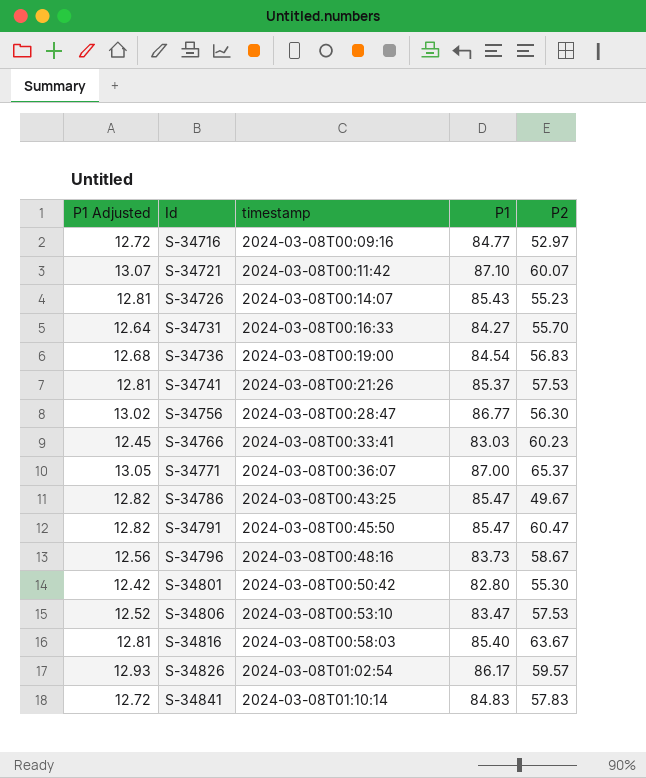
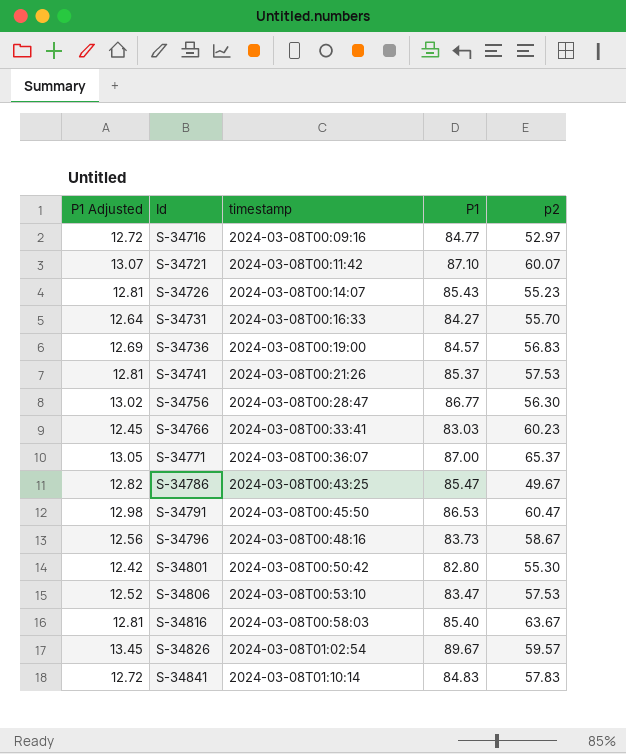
column name: P2 -> p2
S-34736 | P1 Adjusted: 12.68 -> 12.69
S-34736 | P1: 84.54 -> 84.57
S-34791 | P1 Adjusted: 12.82 -> 12.98
S-34791 | P1: 85.47 -> 86.53
S-34826 | P1 Adjusted: 12.93 -> 13.45
S-34826 | P1: 86.17 -> 89.67

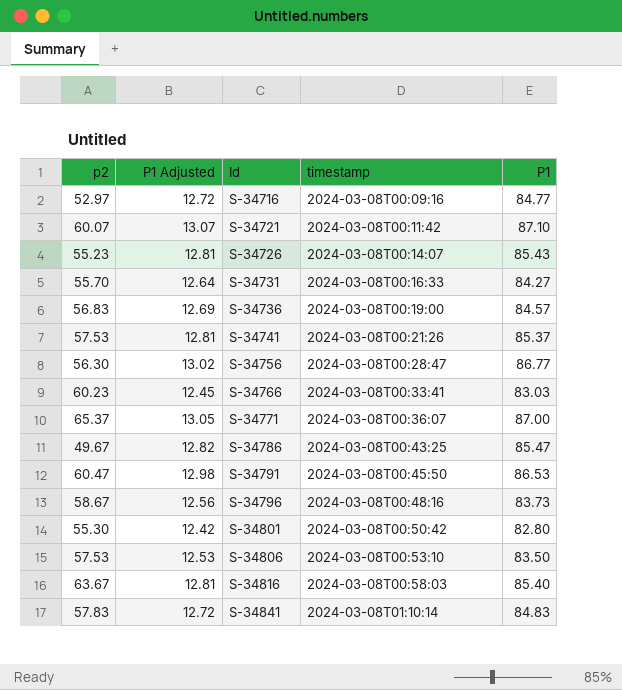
column p2 | position: 5 -> 1
row S-34826: 13.45 | 2024-03-08T01:02:54 | 89.67 | 59.57 -> none
S-34806 | P1 Adjusted: 12.52 -> 12.53
S-34806 | P1: 83.47 -> 83.50

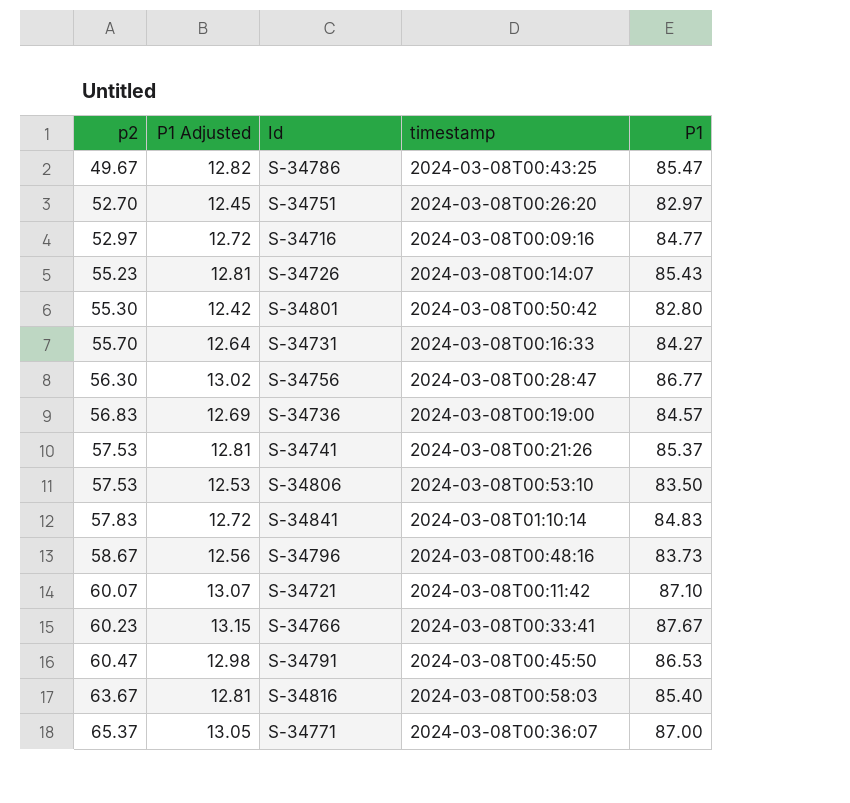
row order: Id ascending -> p2 ascending
row S-34751: none -> 52.70 | 12.45 | 2024-03-08T00:26:20 | 82.97
S-34766 | P1 Adjusted: 12.45 -> 13.15
S-34766 | P1: 83.03 -> 87.67

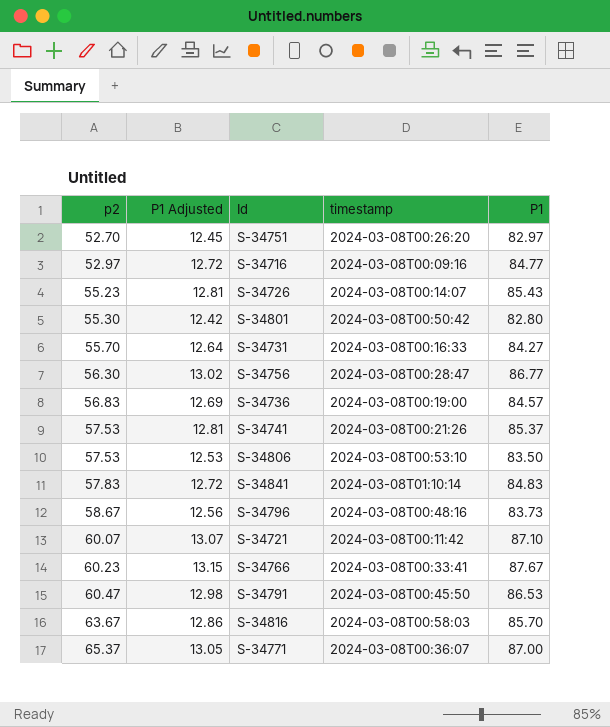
row S-34786: 49.67 | 12.82 | 2024-03-08T00:43:25 | 85.47 -> none
S-34816 | P1 Adjusted: 12.81 -> 12.86
S-34816 | P1: 85.40 -> 85.70

